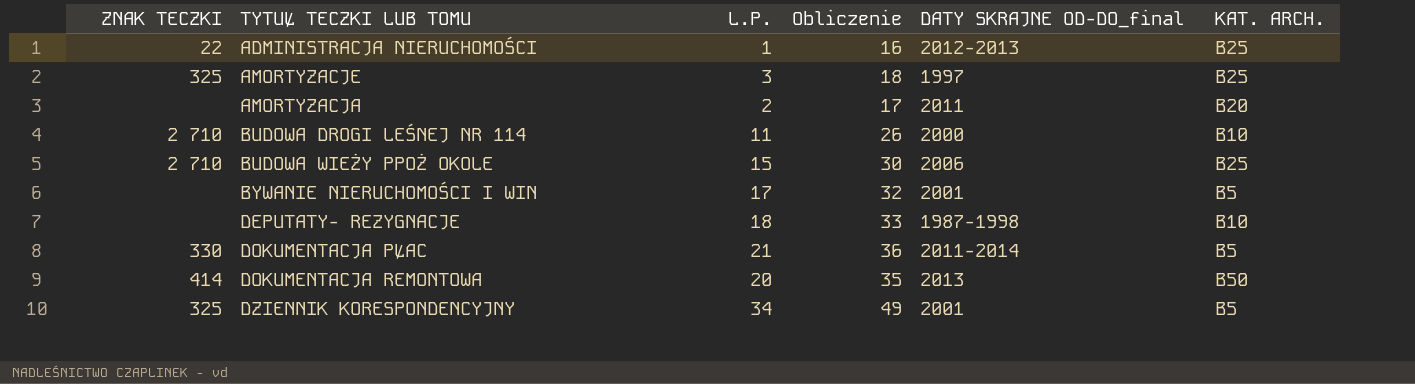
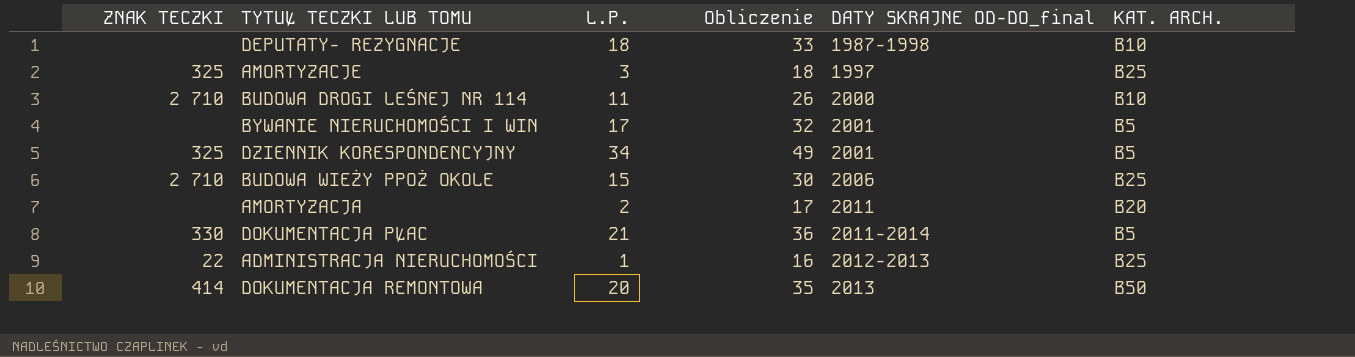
row order: none -> DATY SKRAJNE OD-DO_final ascending

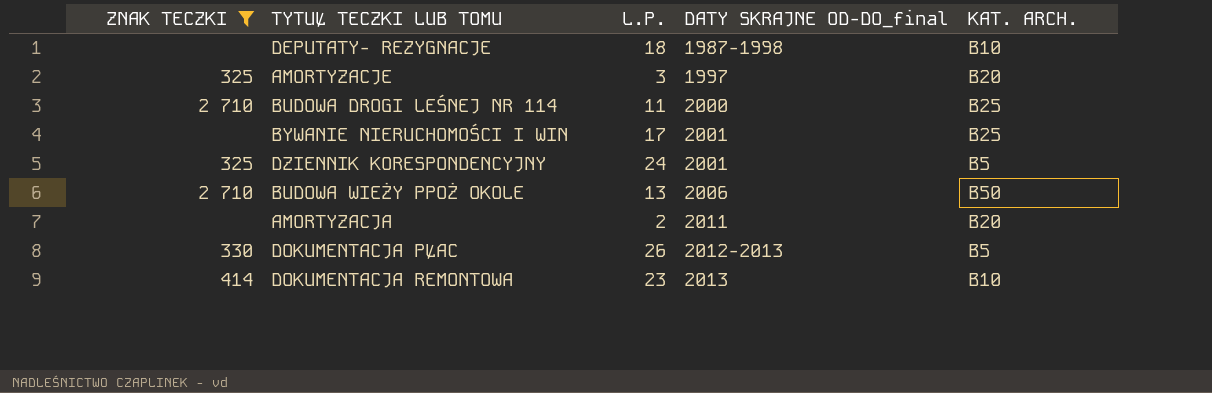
filter: none -> ZNAK TECZKI != 22
column Obliczenie | formula: [L.P.] + 15 -> none
AMORTYZACJE | KAT. ARCH.: B25 -> B20
BUDOWA DROGI LEŚNEJ NR 114 | KAT. ARCH.: B10 -> B25
BYWANIE NIERUCHOMOŚCI I WIN | KAT. ARCH.: B5 -> B25
DZIENNIK KORESPONDENCYJNY | L.P.: 34 -> 24
BUDOWA WIEŻY PPOŻ OKOLE | L.P.: 15 -> 13
BUDOWA WIEŻY PPOŻ OKOLE | KAT. ARCH.: B25 -> B50
DOKUMENTACJA PŁAC | L.P.: 21 -> 26
DOKUMENTACJA PŁAC | DATY SKRAJNE OD-DO_final: 2011-2014 -> 2012-2013
DOKUMENTACJA REMONTOWA | L.P.: 20 -> 23
DOKUMENTACJA REMONTOWA | KAT. ARCH.: B50 -> B10

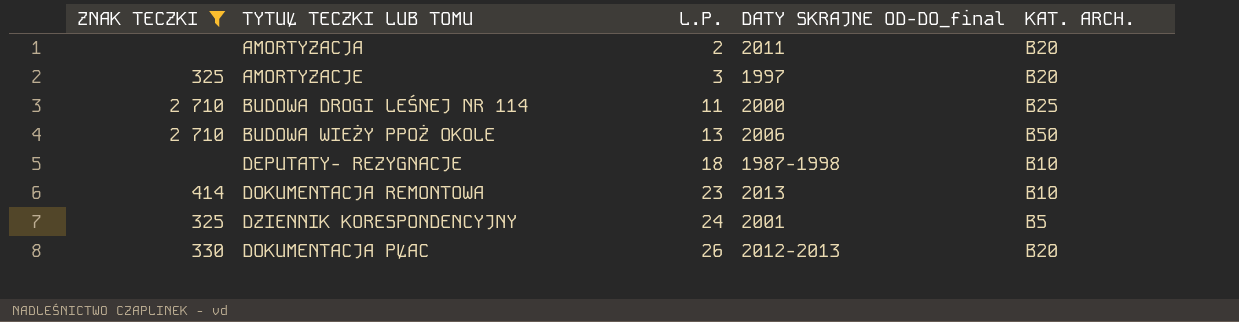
row order: DATY SKRAJNE OD-DO_final ascending -> L.P. ascending
row BYWANIE NIERUCHOMOŚCI I WIN: none | 17 | 2001 | B25 -> none
DOKUMENTACJA PŁAC | KAT. ARCH.: B5 -> B20

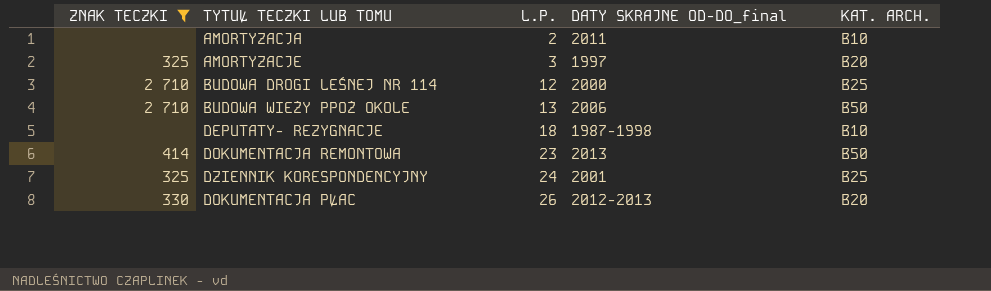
AMORTYZACJA | KAT. ARCH.: B20 -> B10
BUDOWA DROGI LEŚNEJ NR 114 | L.P.: 11 -> 12
DOKUMENTACJA REMONTOWA | KAT. ARCH.: B10 -> B50
DZIENNIK KORESPONDENCYJNY | KAT. ARCH.: B5 -> B25

